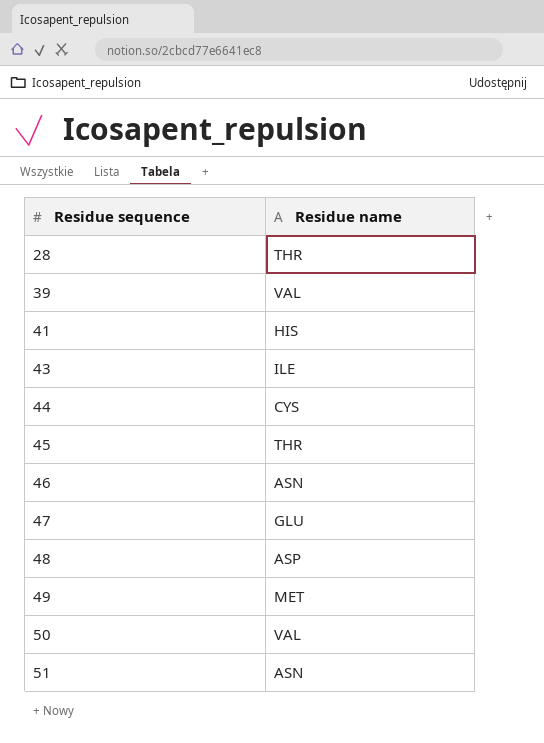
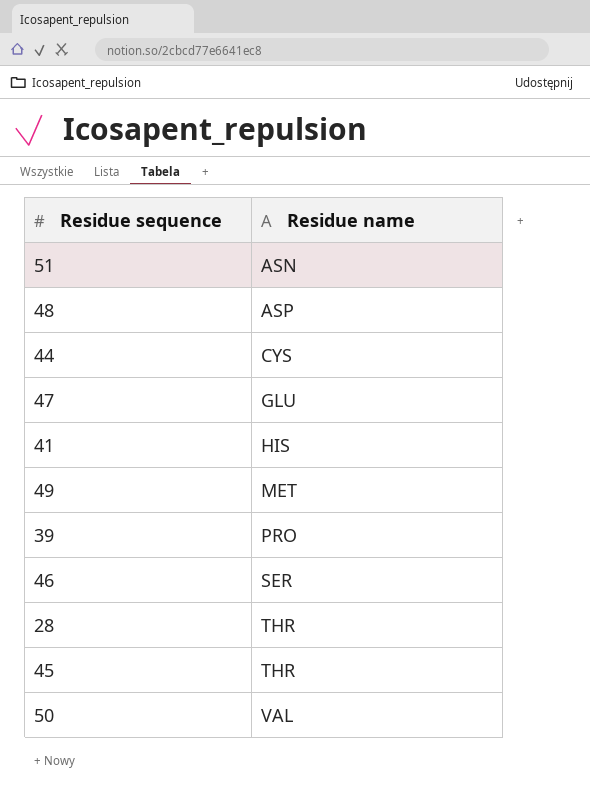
row order: Residue sequence ascending -> Residue name ascending
row 43: ILE -> none
39 | Residue name: VAL -> PRO
46 | Residue name: ASN -> SER

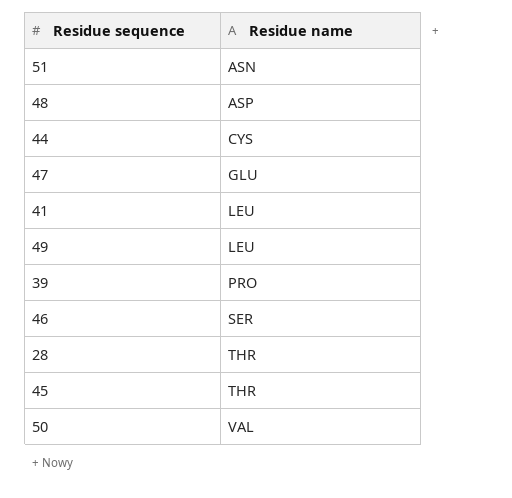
41 | Residue name: HIS -> LEU
49 | Residue name: MET -> LEU

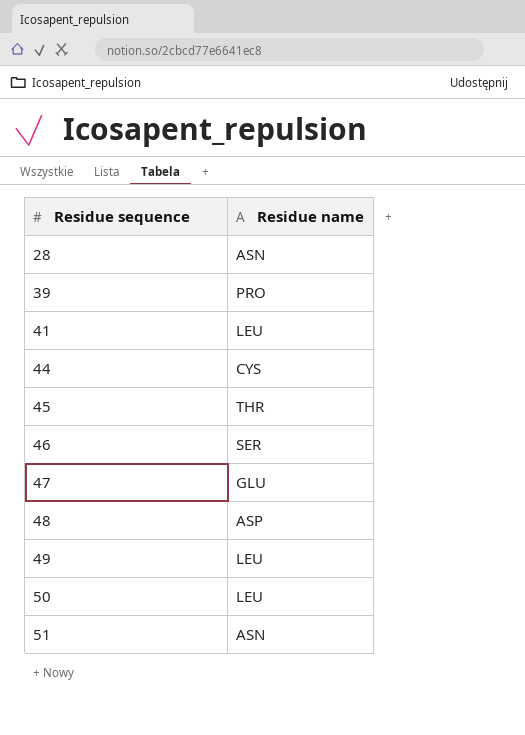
row order: Residue name ascending -> Residue sequence ascending
28 | Residue name: THR -> ASN
50 | Residue name: VAL -> LEU

